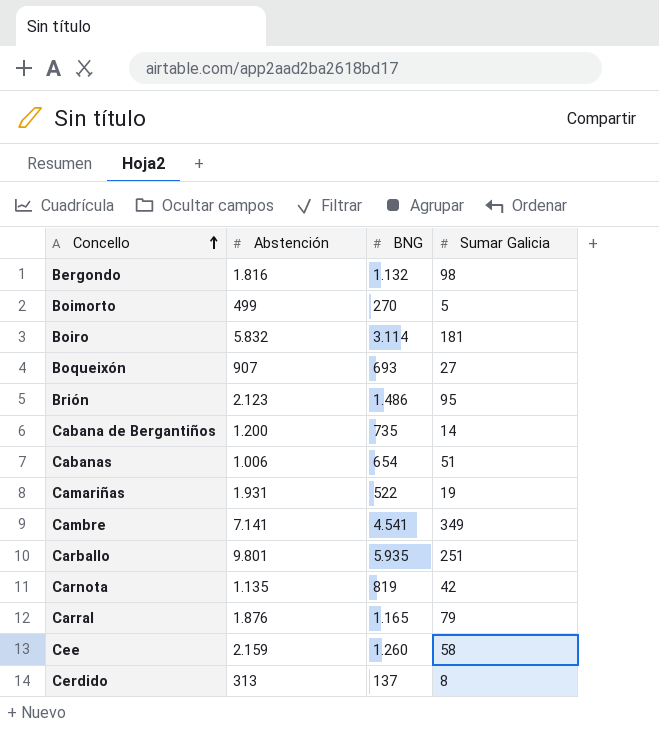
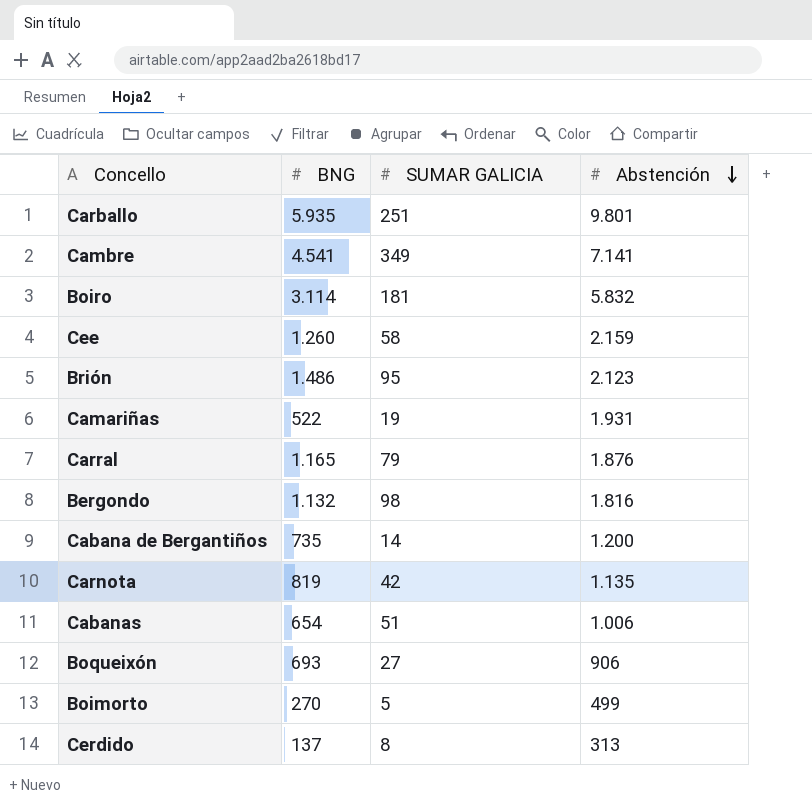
row order: Concello ascending -> Abstención descending
column name: Sumar Galicia -> SUMAR GALICIA
column Abstención | position: 2 -> 4
Boqueixón | Abstención: 907 -> 906

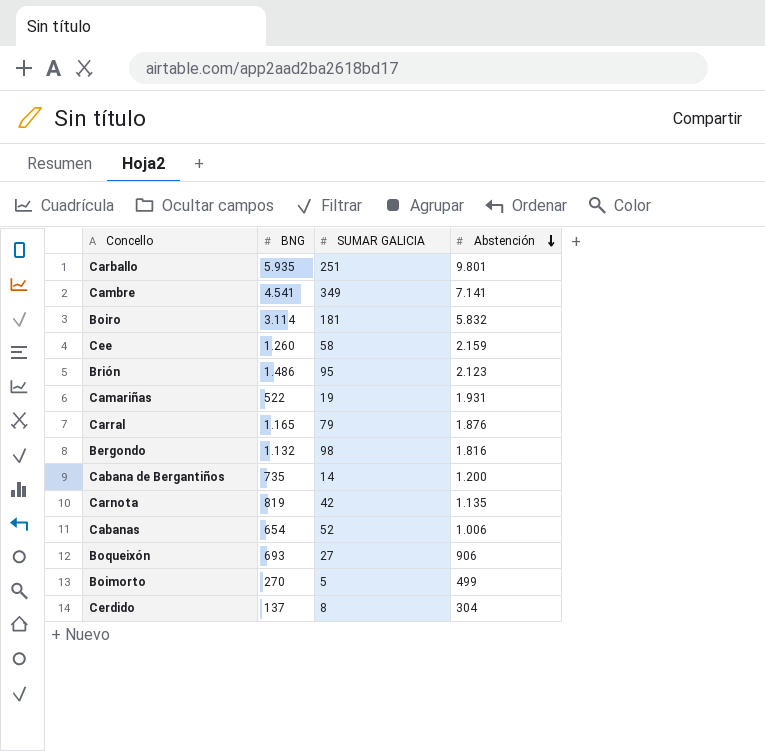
Cabanas | SUMAR GALICIA: 51 -> 52
Cerdido | Abstención: 313 -> 304

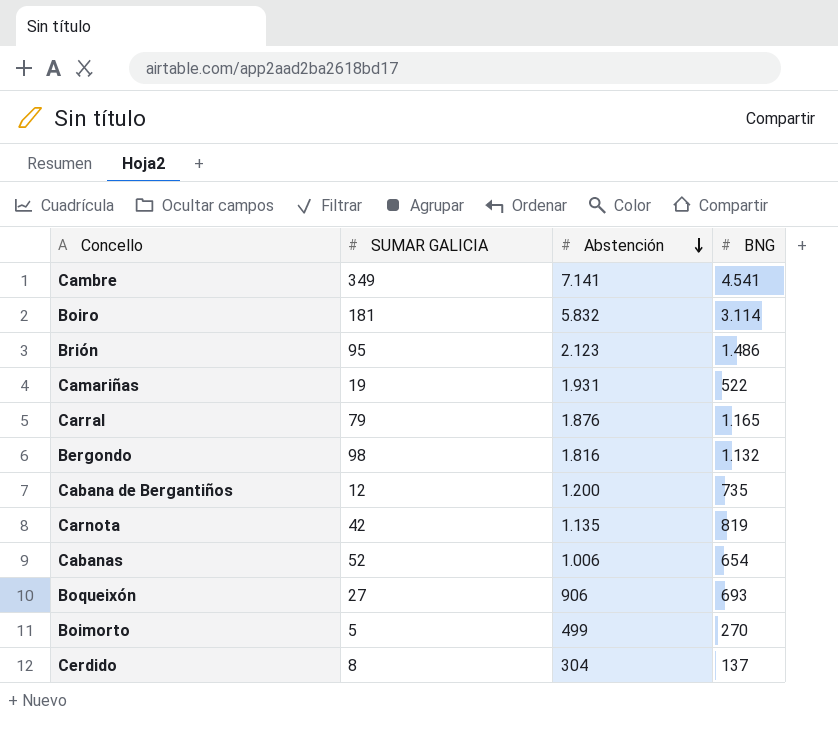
column BNG | position: 2 -> 4
row Carballo: 5.935 | 251 | 9.801 -> none
row Cee: 1.260 | 58 | 2.159 -> none
Cabana de Bergantiños | SUMAR GALICIA: 14 -> 12

